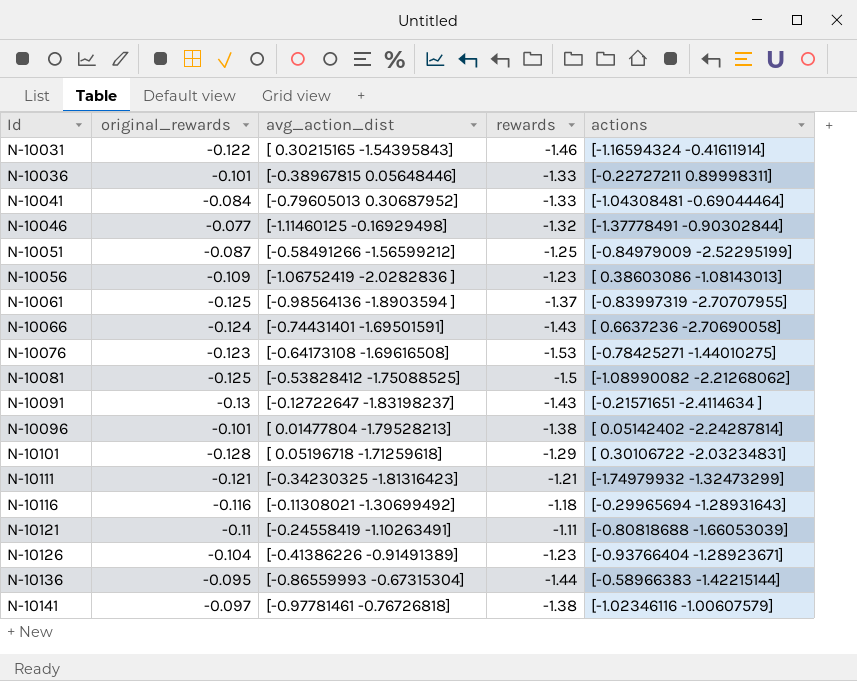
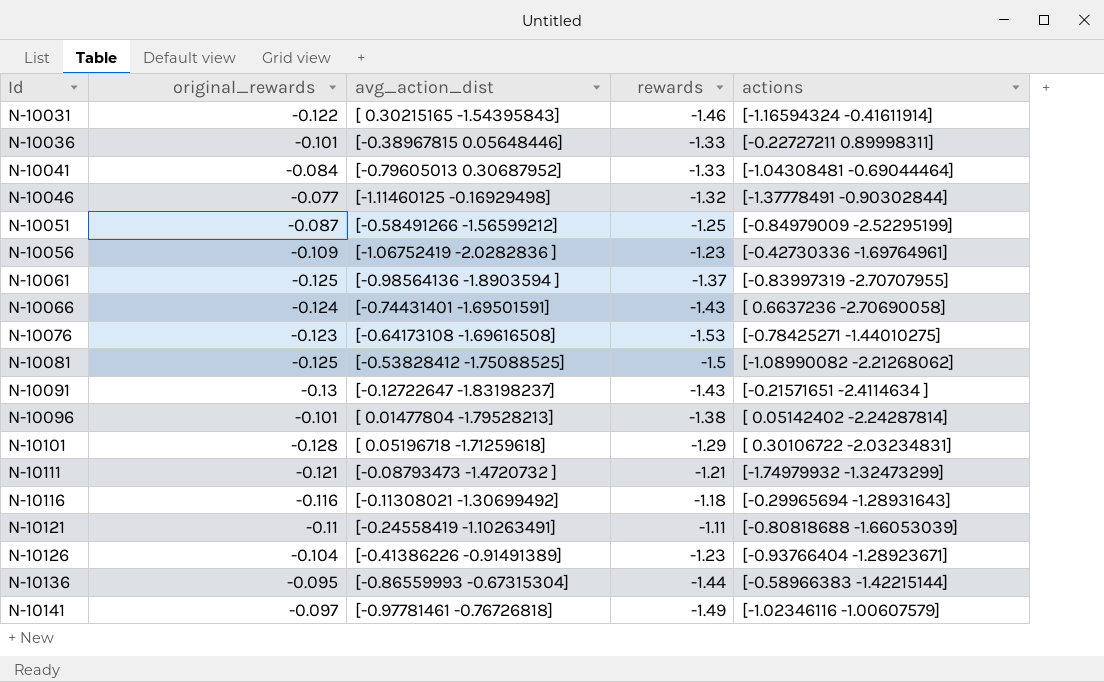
N-10056 | actions: [ 0.38603086 -1.08143013] -> [-0.42730336 -1.69764961]
N-10111 | avg_action_dist: [-0.34230325 -1.81316423] -> [-0.08793473 -1.4720732 ]
N-10141 | rewards: -1.38 -> -1.49

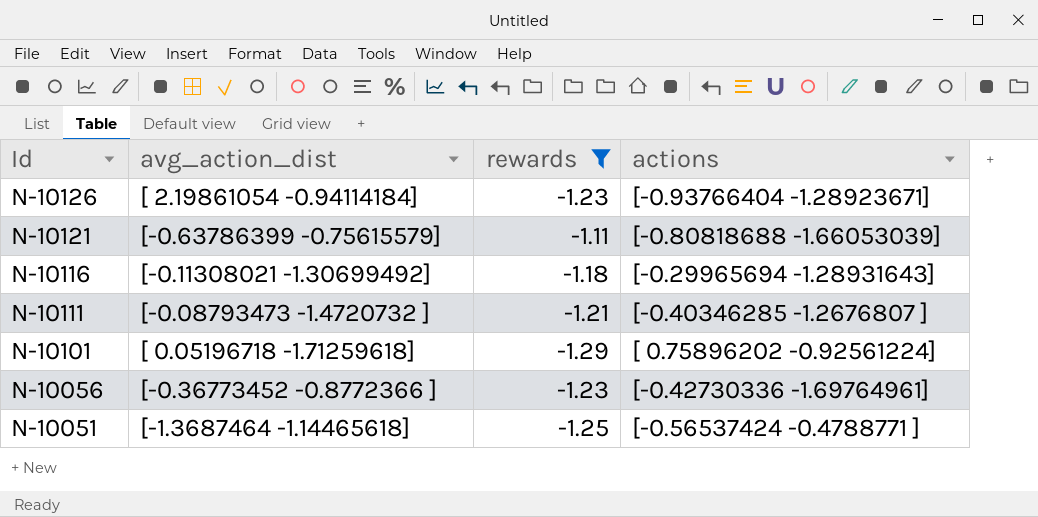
filter: none -> rewards >= -1.29
row order: Id ascending -> Id descending
column original_rewards | position: 2 -> none
N-10126 | avg_action_dist: [-0.41386226 -0.91491389] -> [ 2.19861054 -0.94114184]
N-10121 | avg_action_dist: [-0.24558419 -1.10263491] -> [-0.63786399 -0.75615579]
N-10111 | actions: [-1.74979932 -1.32473299] -> [-0.40346285 -1.2676807 ]
N-10101 | actions: [ 0.30106722 -2.03234831] -> [ 0.75896202 -0.92561224]
N-10056 | avg_action_dist: [-1.06752419 -2.0282836 ] -> [-0.36773452 -0.8772366 ]
N-10051 | avg_action_dist: [-0.58491266 -1.56599212] -> [-1.3687464 -1.14465618]
N-10051 | actions: [-0.84979009 -2.52295199] -> [-0.56537424 -0.4788771 ]

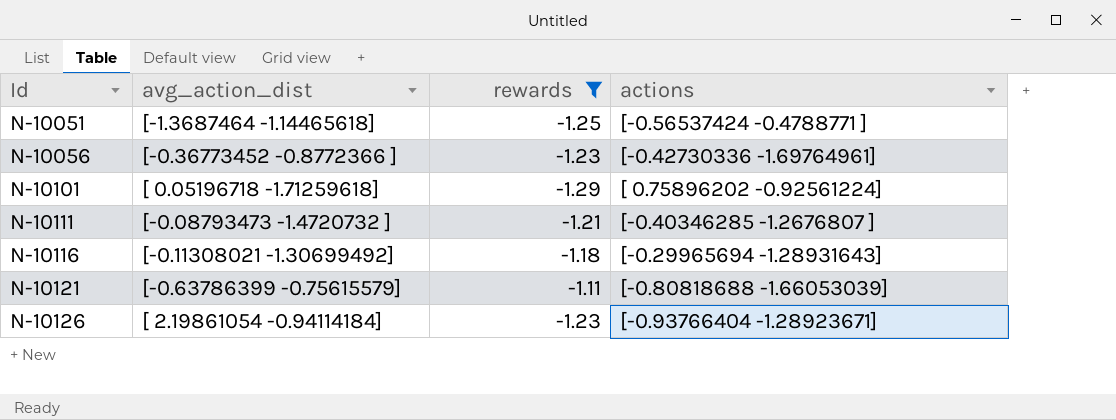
row order: Id descending -> Id ascending

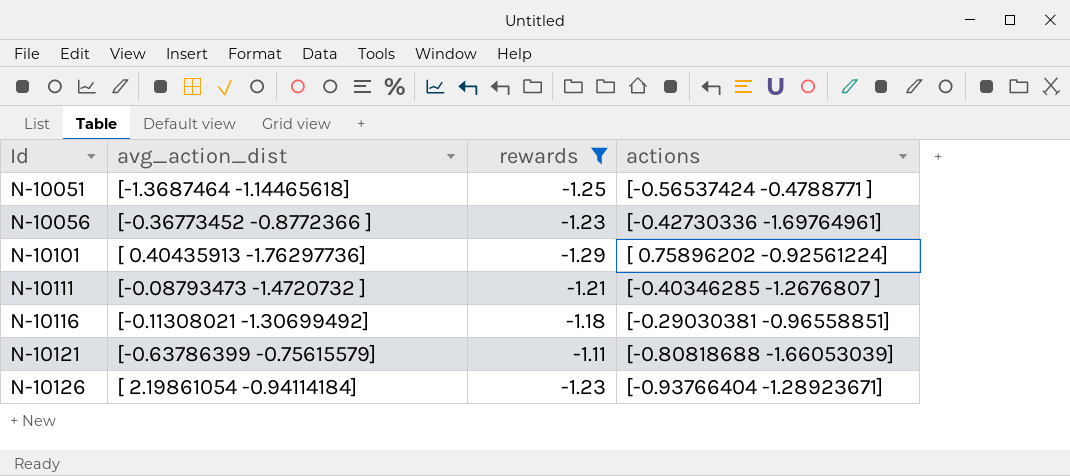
N-10101 | avg_action_dist: [ 0.05196718 -1.71259618] -> [ 0.40435913 -1.76297736]
N-10116 | actions: [-0.29965694 -1.28931643] -> [-0.29030381 -0.96558851]

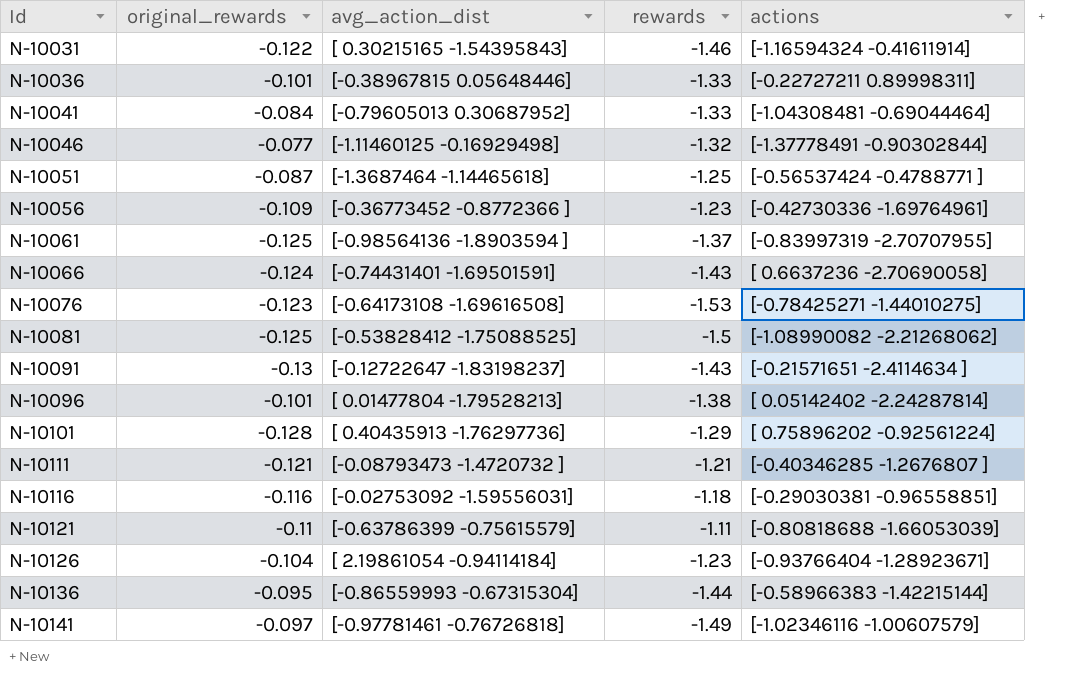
filter: rewards >= -1.29 -> none
column original_rewards | position: none -> 2
N-10116 | avg_action_dist: [-0.11308021 -1.30699492] -> [-0.02753092 -1.59556031]

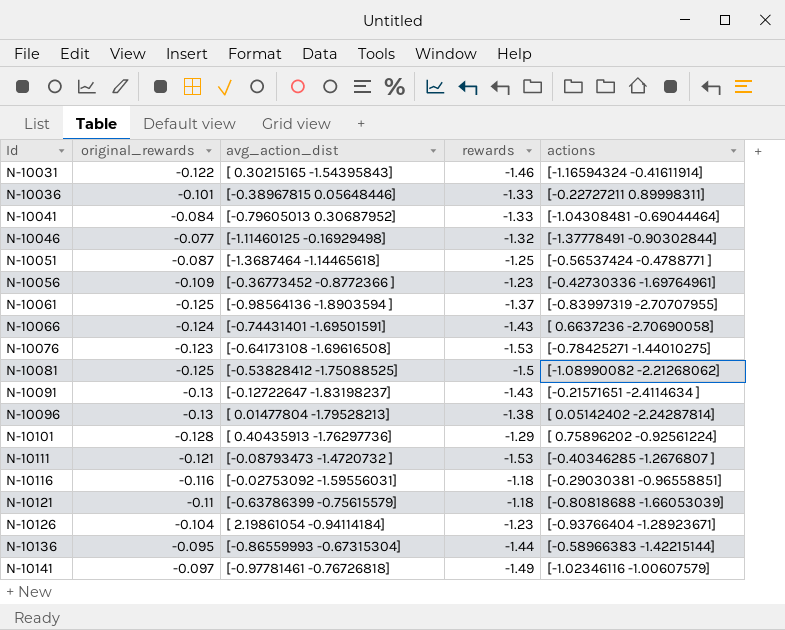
N-10096 | original_rewards: -0.101 -> -0.13
N-10111 | rewards: -1.21 -> -1.53
N-10121 | rewards: -1.11 -> -1.18

